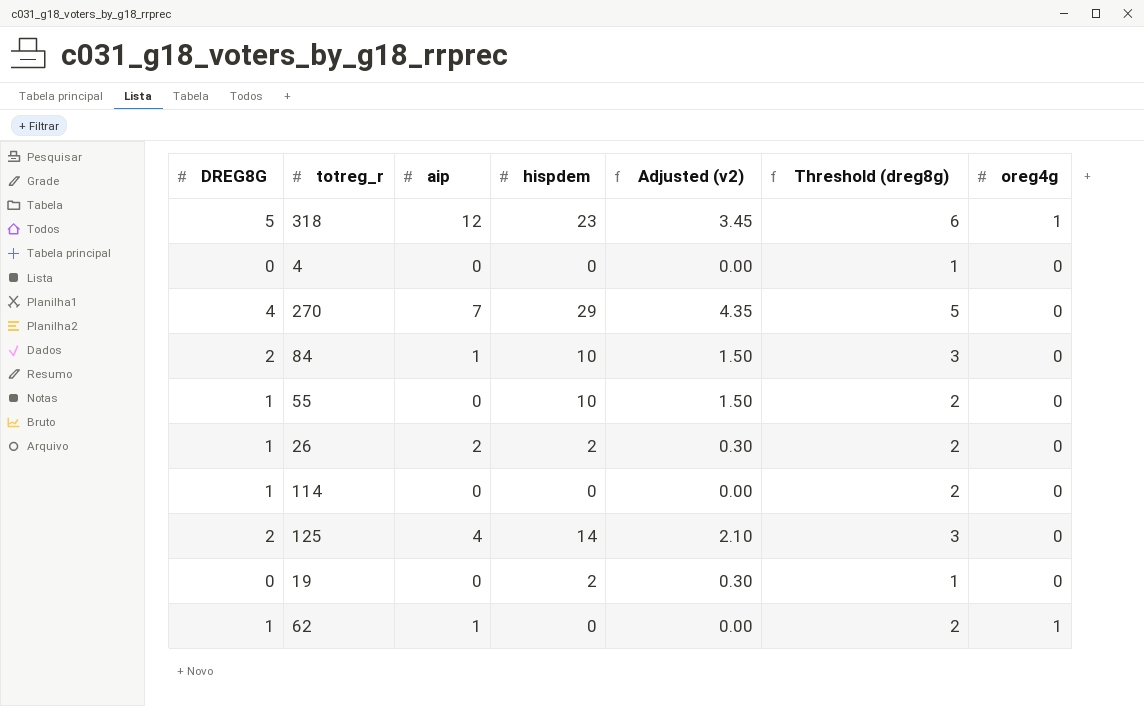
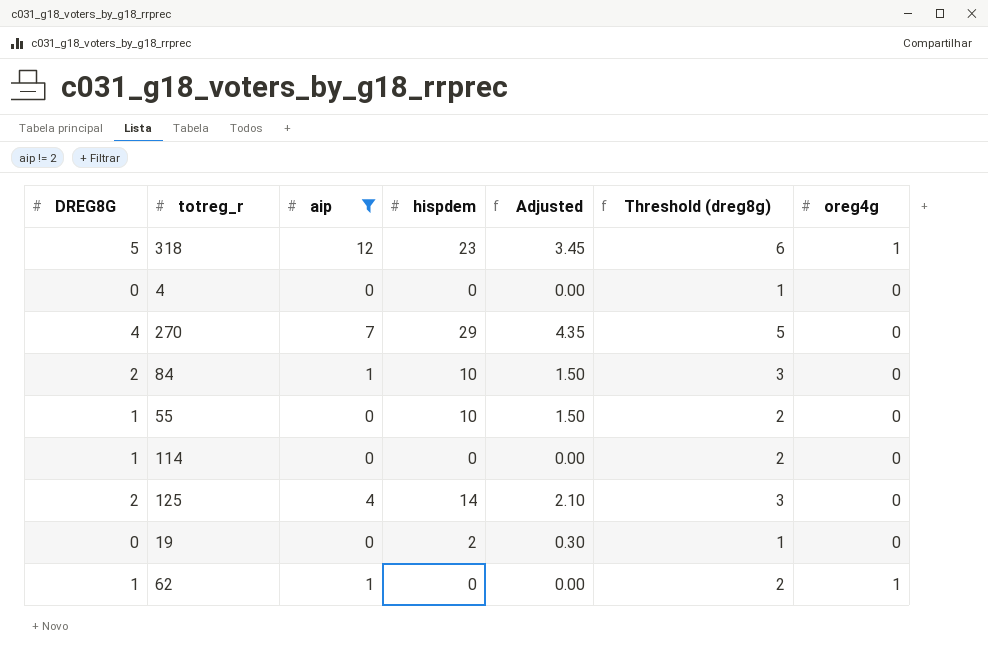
filter: none -> aip != 2
column name: Adjusted (v2) -> Adjusted

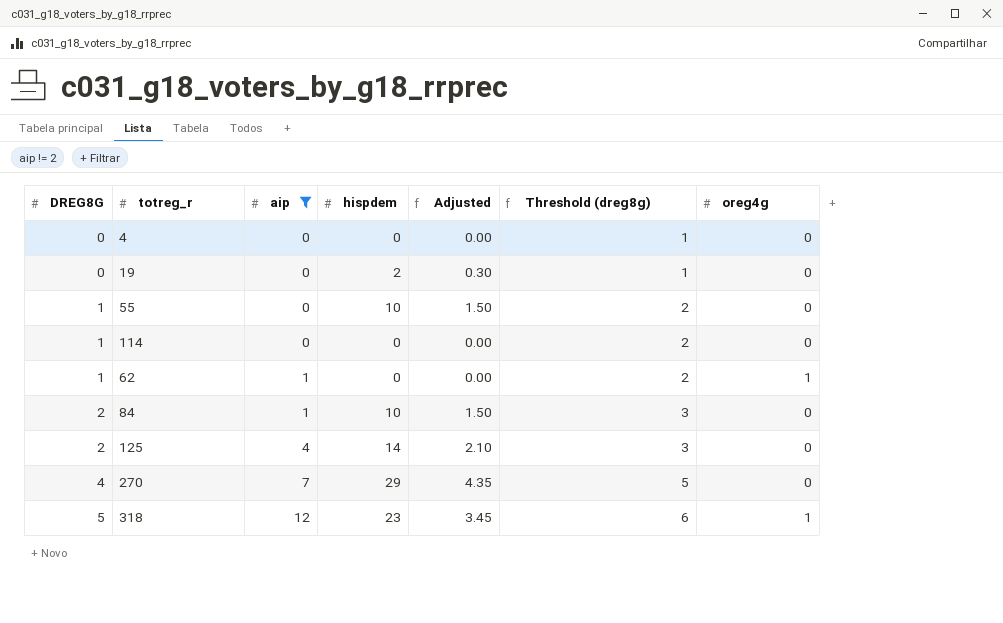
row order: none -> DREG8G ascending

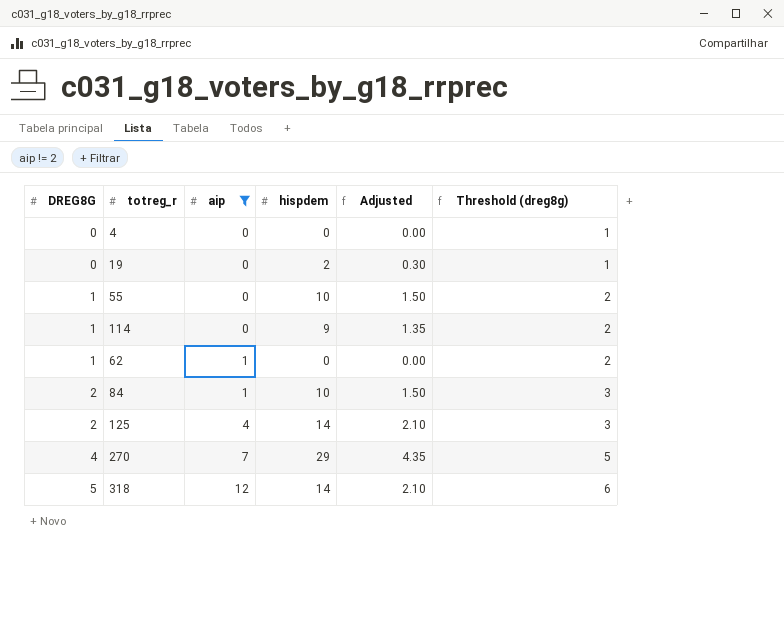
column oreg4g | position: 7 -> none
114 | hispdem: 0 -> 9
114 | Adjusted: 0.00 -> 1.35
318 | hispdem: 23 -> 14
318 | Adjusted: 3.45 -> 2.10

